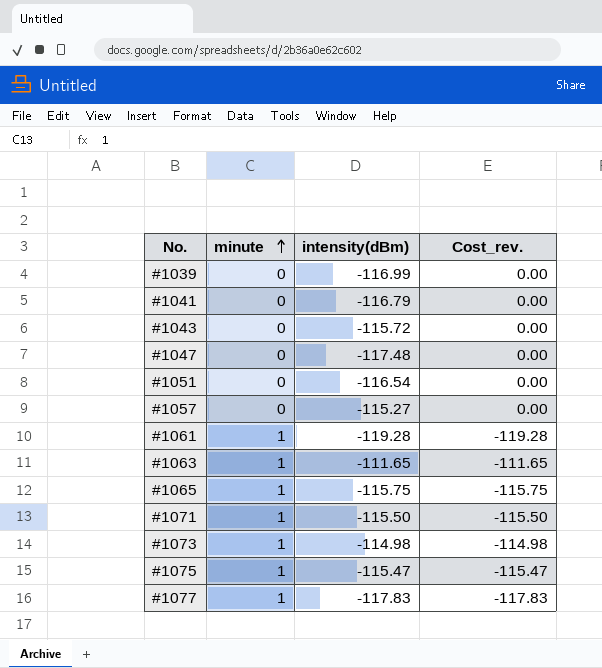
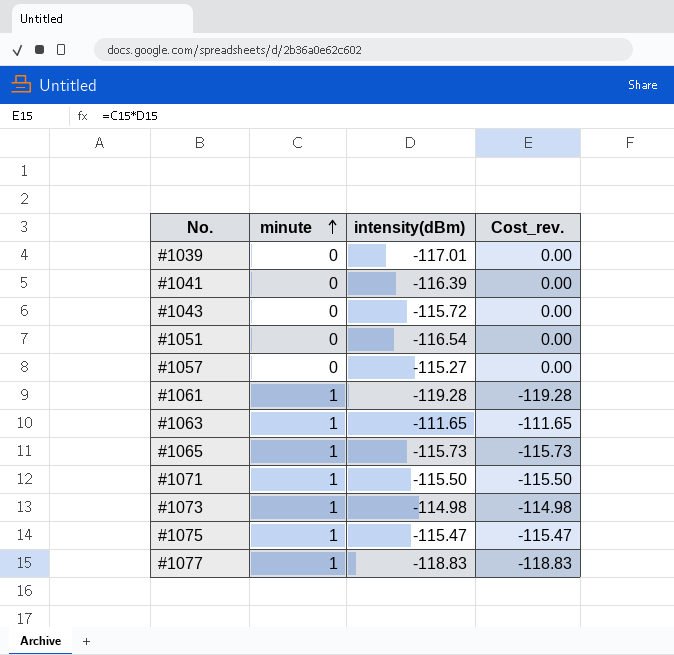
row #1047: 0 | -117.48 | 0.00 -> none
#1039 | intensity(dBm): -116.99 -> -117.01
#1041 | intensity(dBm): -116.79 -> -116.39
#1065 | intensity(dBm): -115.75 -> -115.73
#1065 | Cost_rev.: -115.75 -> -115.73
#1077 | intensity(dBm): -117.83 -> -118.83
#1077 | Cost_rev.: -117.83 -> -118.83

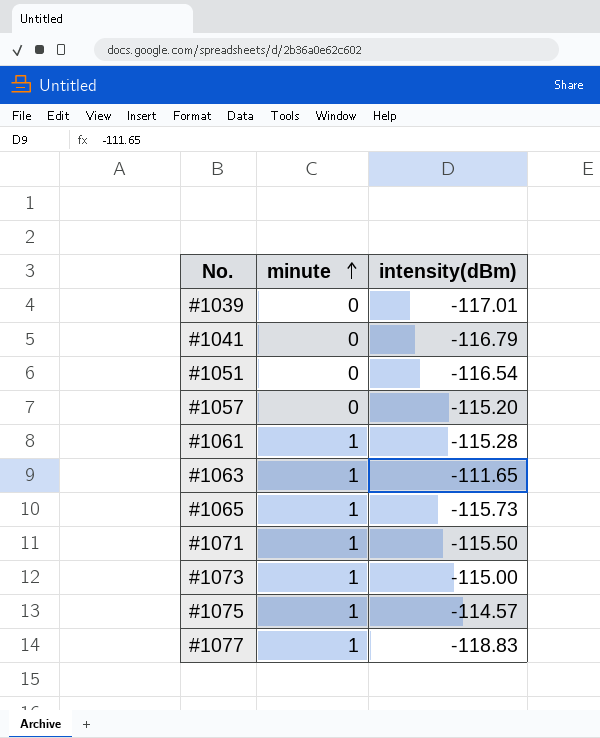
column Cost_rev. | formula: [minute] * [intensity(dBm)] -> none
row #1043: 0 | -115.72 | 0.00 -> none
#1041 | intensity(dBm): -116.39 -> -116.79
#1057 | intensity(dBm): -115.27 -> -115.20
#1061 | intensity(dBm): -119.28 -> -115.28
#1073 | intensity(dBm): -114.98 -> -115.00
#1075 | intensity(dBm): -115.47 -> -114.57

